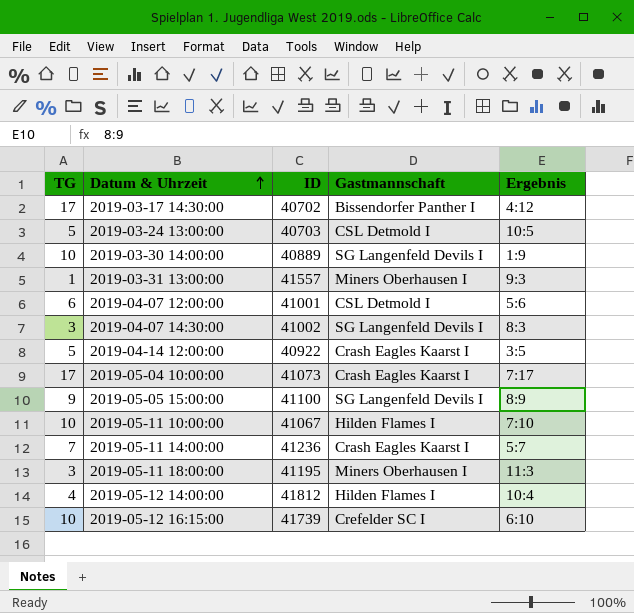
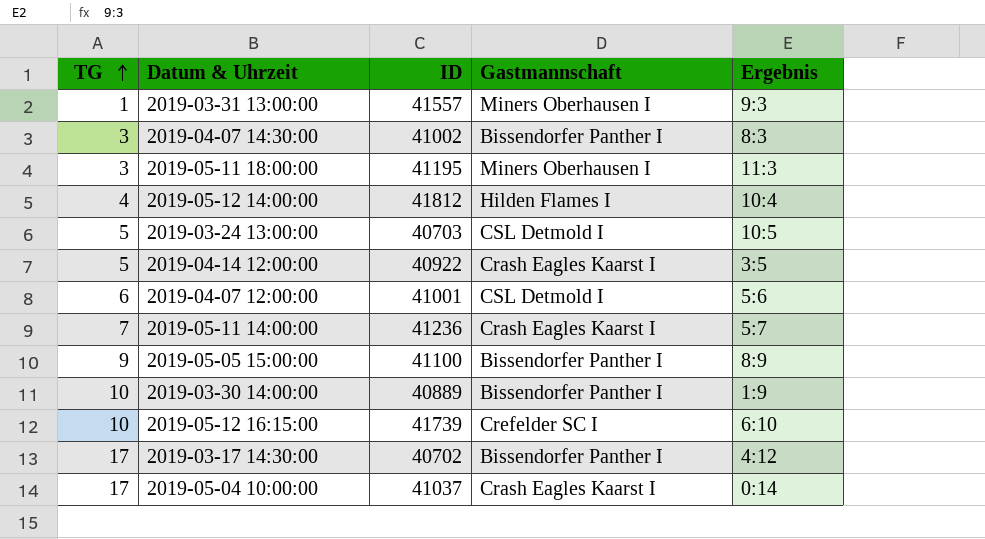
row order: Datum & Uhrzeit ascending -> TG ascending
row 2019-05-11 10:00:00: 10 | 41067 | Hilden Flames I | 7:10 -> none
2019-04-07 14:30:00 | Gastmannschaft: SG Langenfeld Devils I -> Bissendorfer Panther I
2019-05-05 15:00:00 | Gastmannschaft: SG Langenfeld Devils I -> Bissendorfer Panther I
2019-03-30 14:00:00 | Gastmannschaft: SG Langenfeld Devils I -> Bissendorfer Panther I
2019-05-04 10:00:00 | ID: 41073 -> 41037
2019-05-04 10:00:00 | Ergebnis: 7:17 -> 0:14

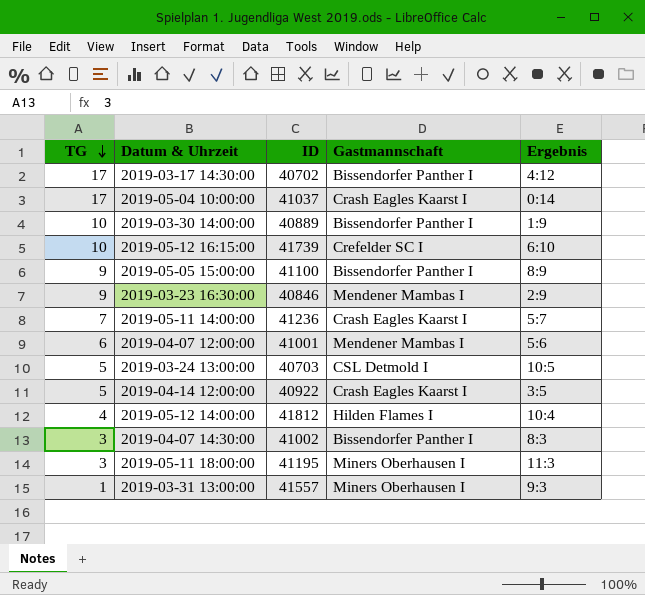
row order: TG ascending -> TG descending
row 2019-03-23 16:30:00: none -> 9 | 40846 | Mendener Mambas I | 2:9
2019-04-07 12:00:00 | Gastmannschaft: CSL Detmold I -> Mendener Mambas I

